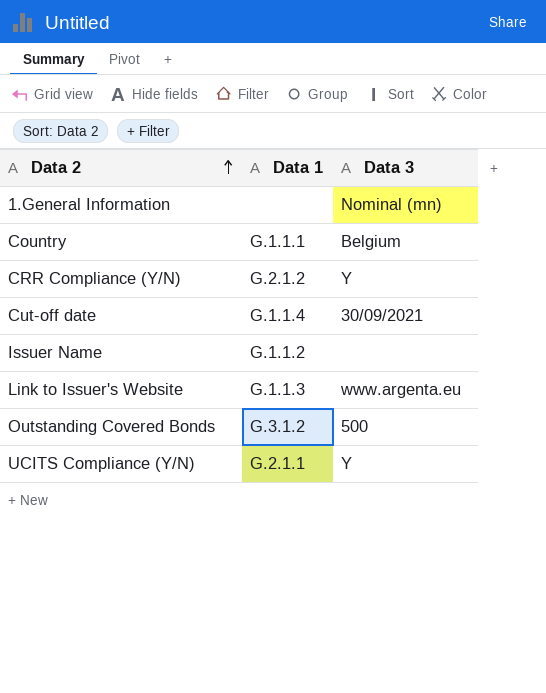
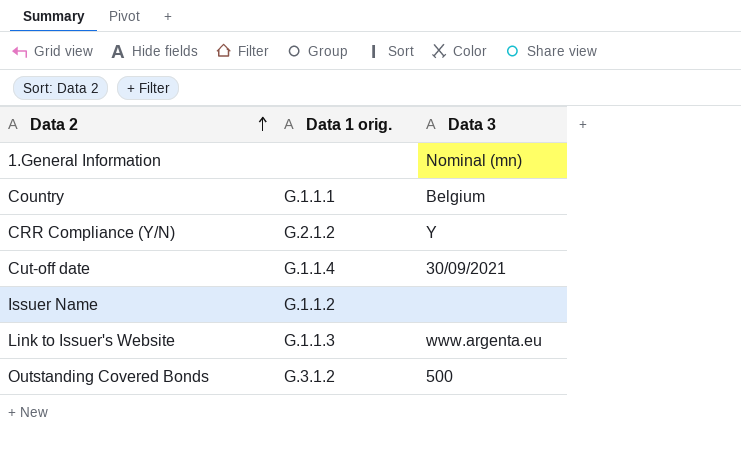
column name: Data 1 -> Data 1 orig.
row UCITS Compliance (Y/N): G.2.1.1 | Y -> none

